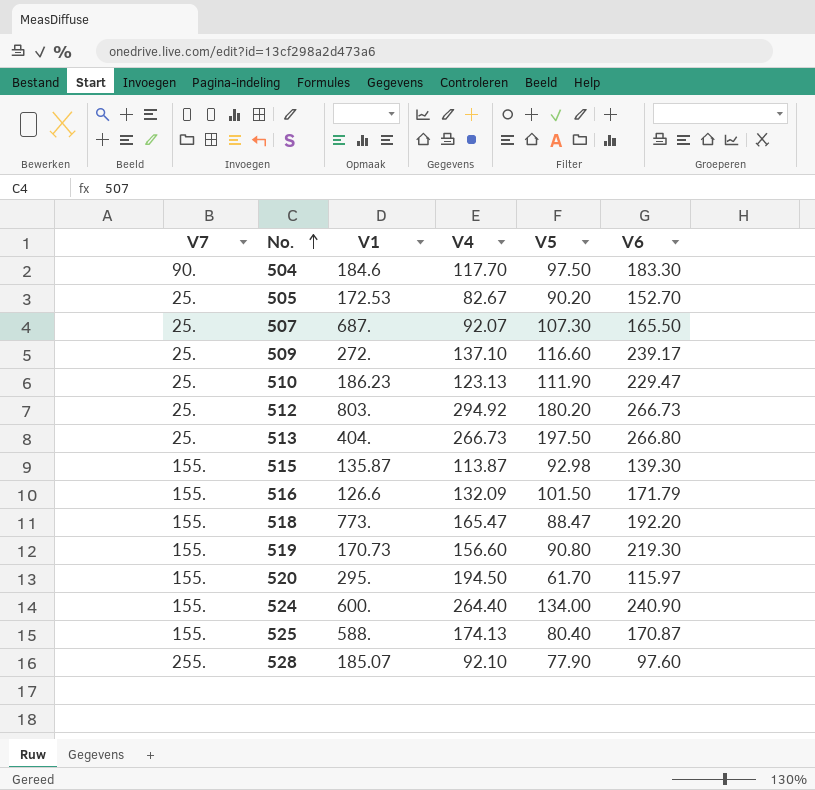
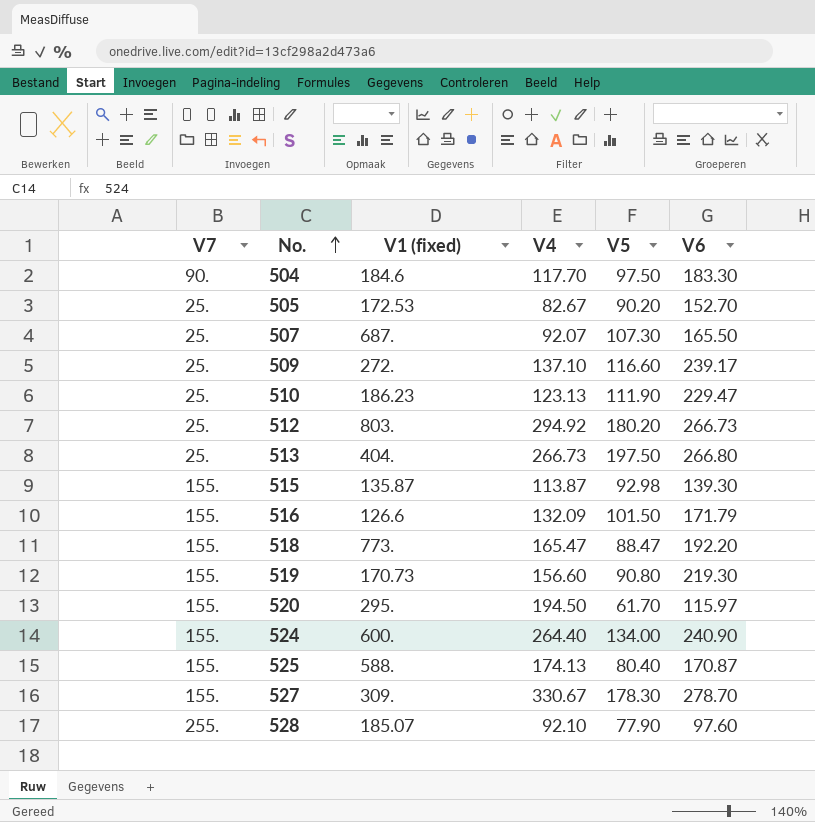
column name: V1 -> V1 (fixed)
row 527: none -> 155. | 309. | 330.67 | 178.30 | 278.70

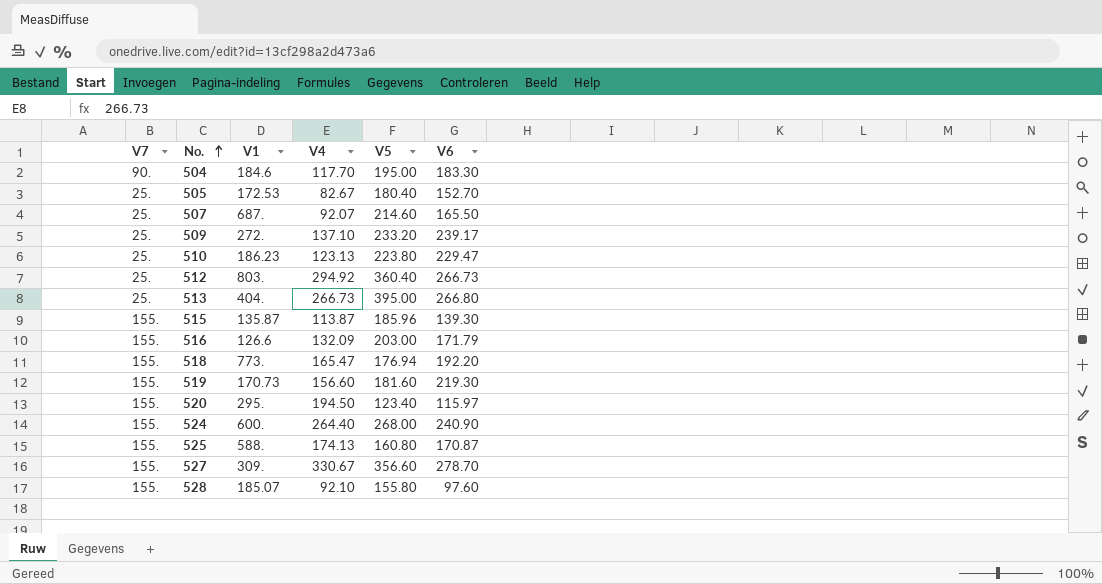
column name: V1 (fixed) -> V1
504 | V5: 97.50 -> 195.00
505 | V5: 90.20 -> 180.40
507 | V5: 107.30 -> 214.60
509 | V5: 116.60 -> 233.20
510 | V5: 111.90 -> 223.80
512 | V5: 180.20 -> 360.40
513 | V5: 197.50 -> 395.00
515 | V5: 92.98 -> 185.96
516 | V5: 101.50 -> 203.00
518 | V5: 88.47 -> 176.94
519 | V5: 90.80 -> 181.60
520 | V5: 61.70 -> 123.40
524 | V5: 134.00 -> 268.00
525 | V5: 80.40 -> 160.80
527 | V5: 178.30 -> 356.60
528 | V7: 255. -> 155.
528 | V5: 77.90 -> 155.80

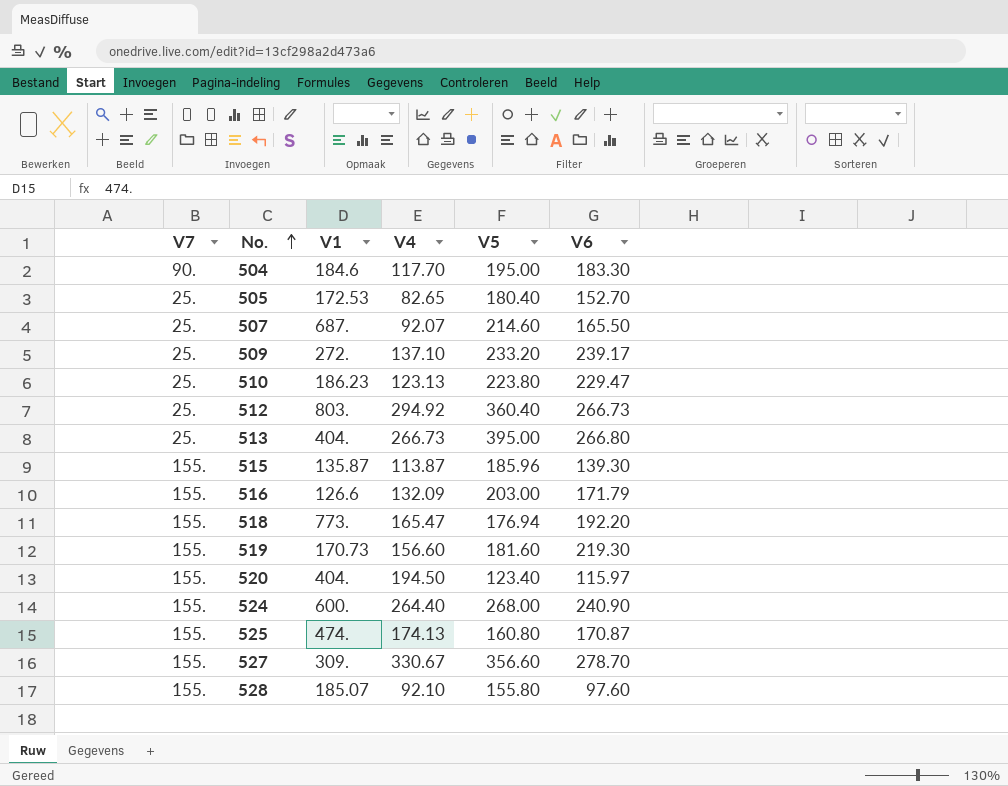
505 | V4: 82.67 -> 82.65
520 | V1: 295. -> 404.
525 | V1: 588. -> 474.

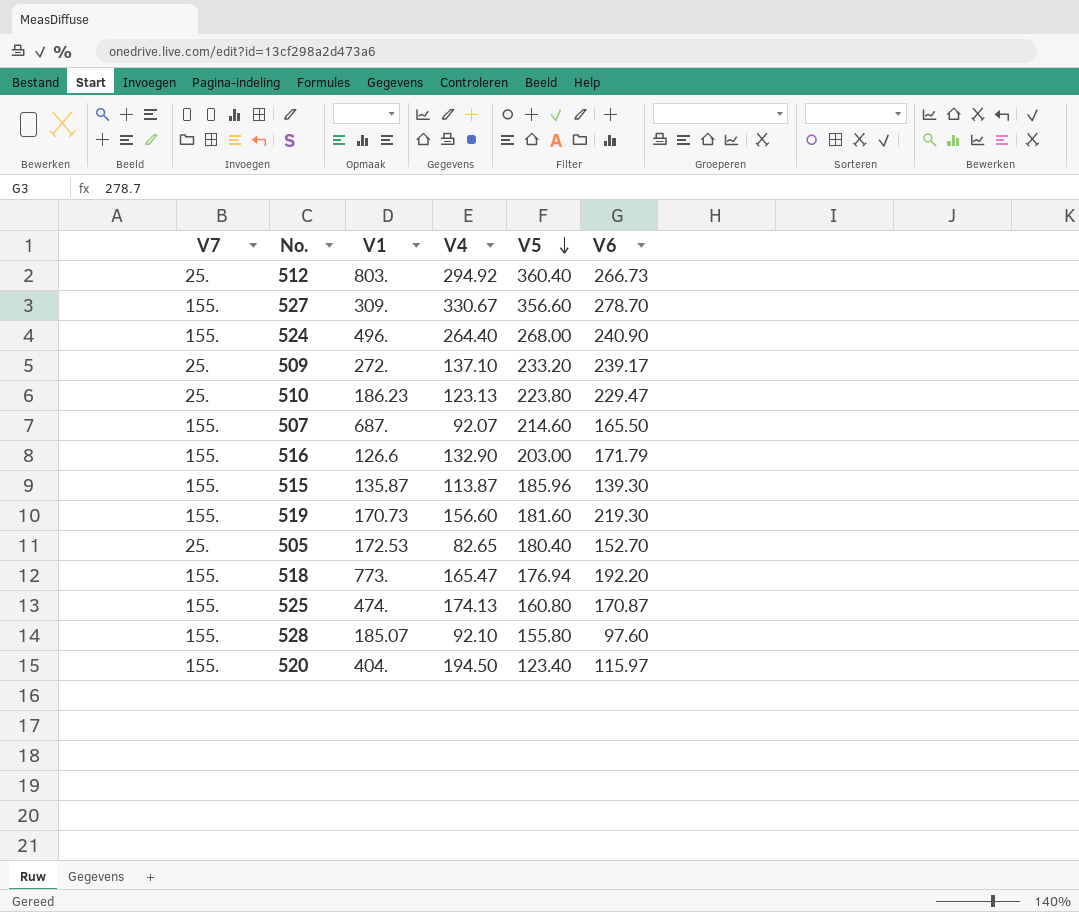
row order: No. ascending -> V5 descending
row 504: 90. | 184.6 | 117.70 | 195.00 | 183.30 -> none
row 513: 25. | 404. | 266.73 | 395.00 | 266.80 -> none
524 | V1: 600. -> 496.
507 | V7: 25. -> 155.
516 | V4: 132.09 -> 132.90

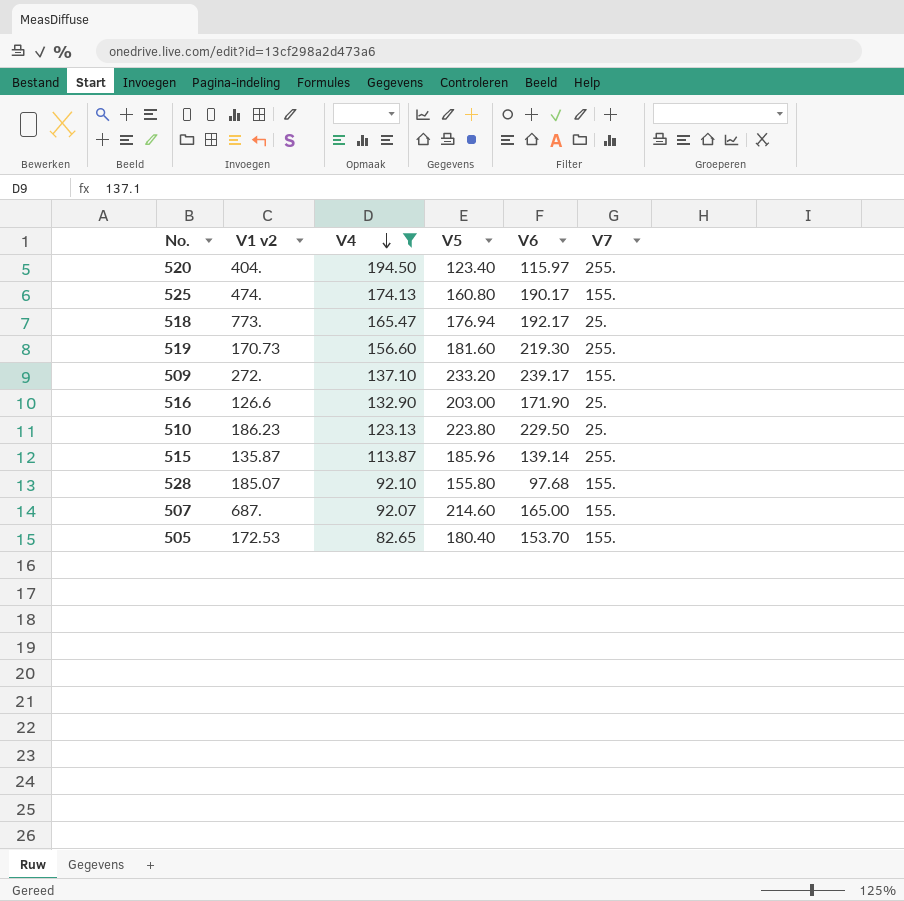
filter: none -> V4 <= 194.50
row order: V5 descending -> V4 descending
column name: V1 -> V1 v2
column V7 | position: 1 -> 6
520 | V7: 155. -> 255.
525 | V6: 170.87 -> 190.17
518 | V6: 192.20 -> 192.17
518 | V7: 155. -> 25.
519 | V7: 155. -> 255.
509 | V7: 25. -> 155.
516 | V6: 171.79 -> 171.90
516 | V7: 155. -> 25.
510 | V6: 229.47 -> 229.50
515 | V6: 139.30 -> 139.14
515 | V7: 155. -> 255.
528 | V6: 97.60 -> 97.68
507 | V6: 165.50 -> 165.00
505 | V6: 152.70 -> 153.70
505 | V7: 25. -> 155.

